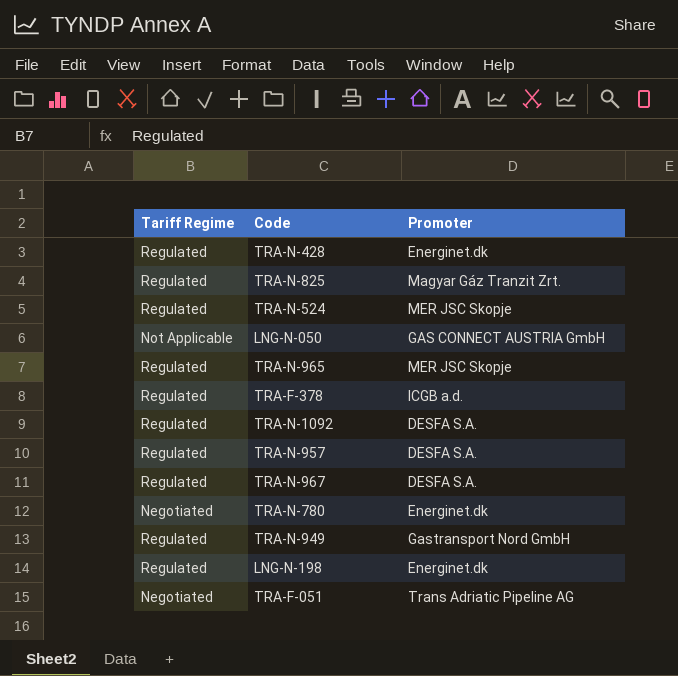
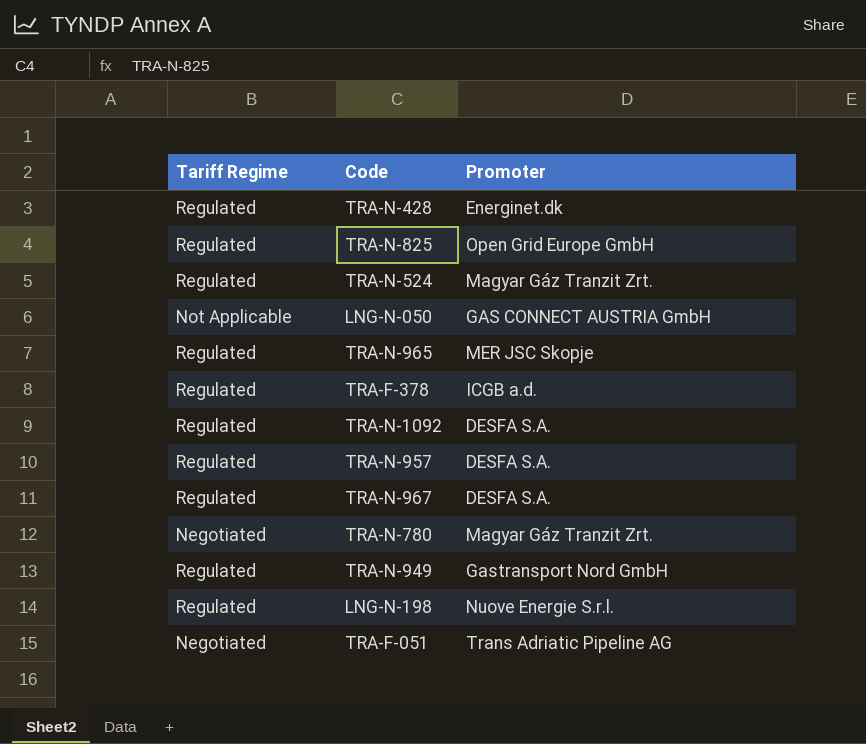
TRA-N-825 | Promoter: Magyar Gáz Tranzit Zrt. -> Open Grid Europe GmbH
TRA-N-524 | Promoter: MER JSC Skopje -> Magyar Gáz Tranzit Zrt.
TRA-N-780 | Promoter: Energinet.dk -> Magyar Gáz Tranzit Zrt.
LNG-N-198 | Promoter: Energinet.dk -> Nuove Energie S.r.l.

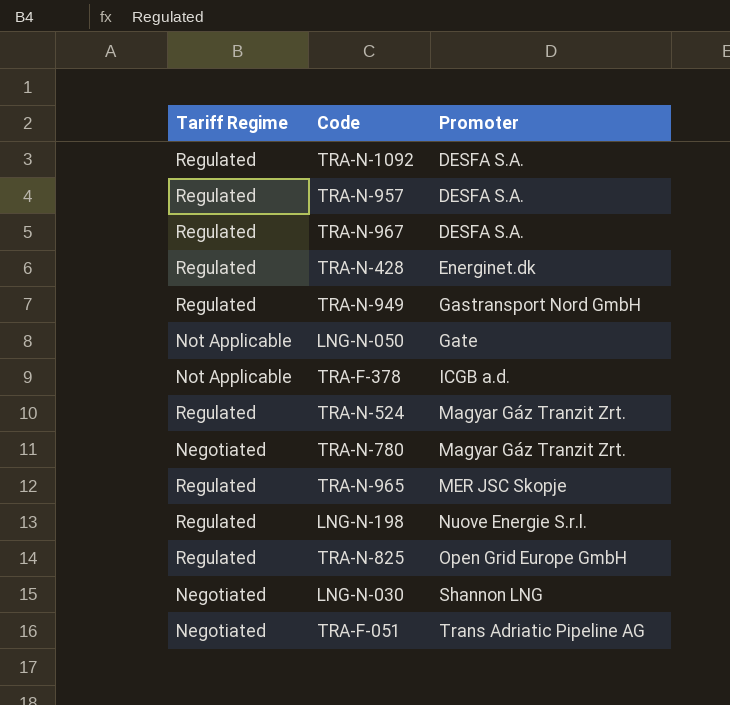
row order: none -> Promoter ascending
LNG-N-050 | Promoter: GAS CONNECT AUSTRIA GmbH -> Gate
TRA-F-378 | Tariff Regime: Regulated -> Not Applicable
row LNG-N-030: none -> Negotiated | Shannon LNG

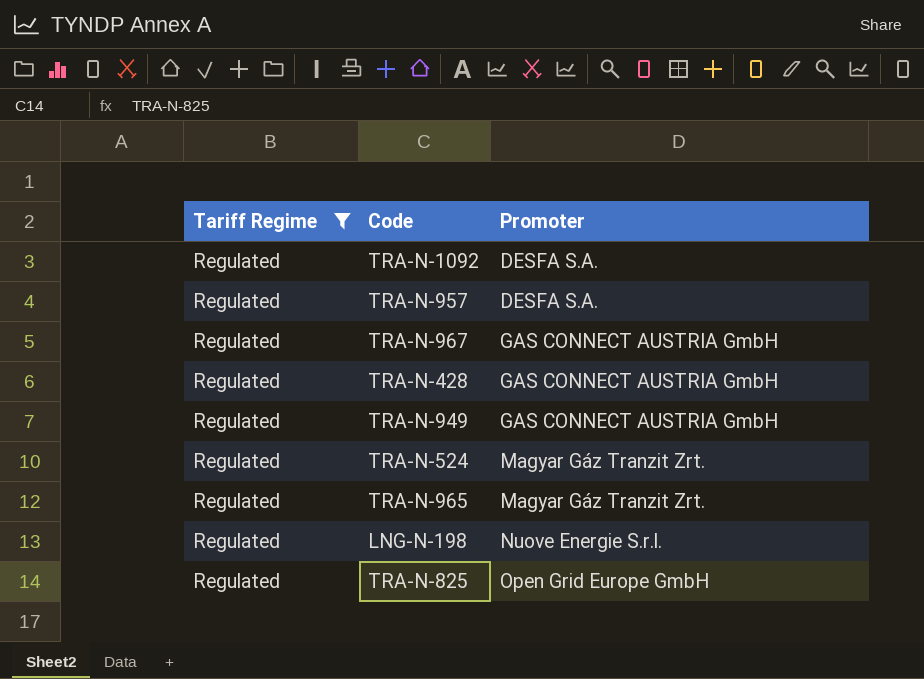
filter: none -> Tariff Regime = Regulated
TRA-N-967 | Promoter: DESFA S.A. -> GAS CONNECT AUSTRIA GmbH
TRA-N-428 | Promoter: Energinet.dk -> GAS CONNECT AUSTRIA GmbH
TRA-N-949 | Promoter: Gastransport Nord GmbH -> GAS CONNECT AUSTRIA GmbH
TRA-N-965 | Promoter: MER JSC Skopje -> Magyar Gáz Tranzit Zrt.

